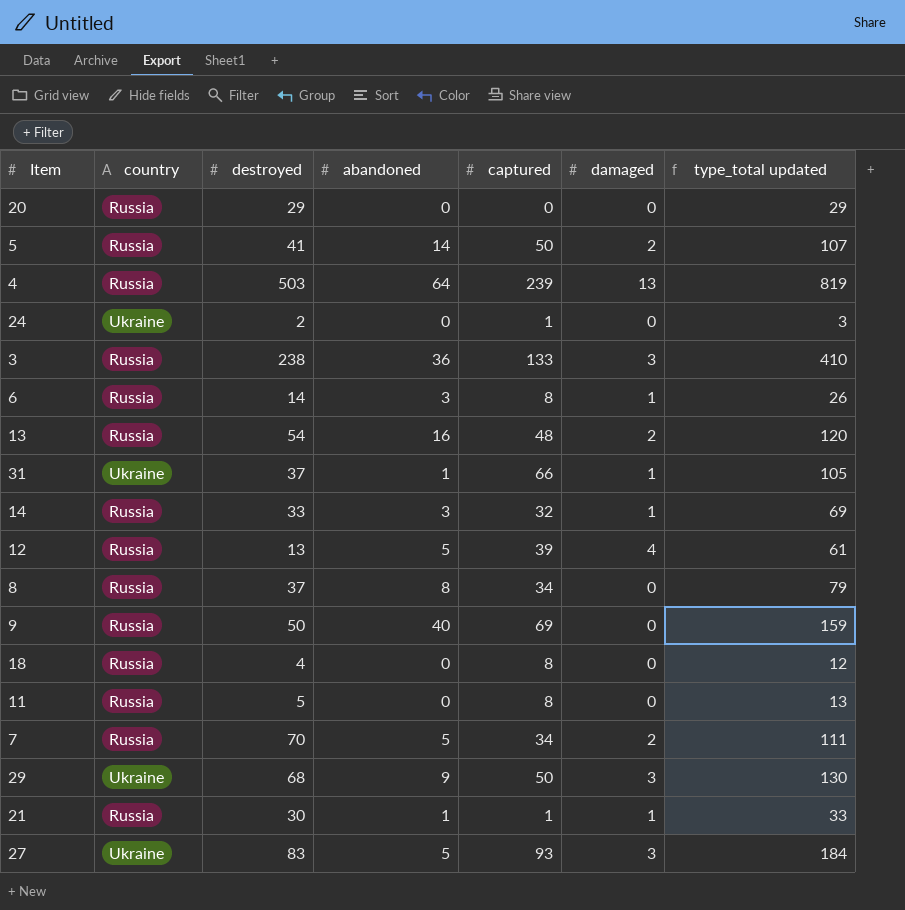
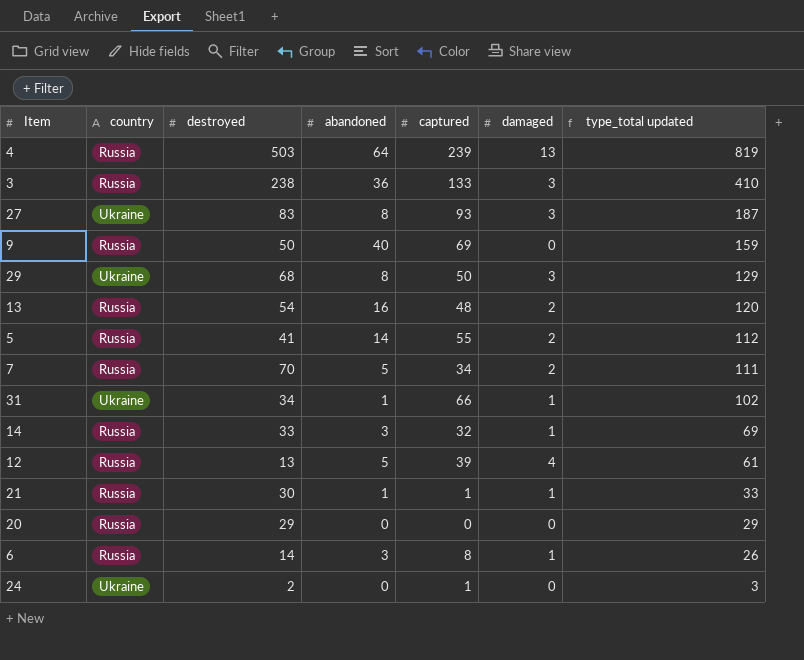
row order: none -> type_total updated descending
row 8: Russia | 37 | 8 | 34 | 0 | 79 -> none
row 18: Russia | 4 | 0 | 8 | 0 | 12 -> none
row 11: Russia | 5 | 0 | 8 | 0 | 13 -> none
27 | abandoned: 5 -> 8
27 | type_total updated: 184 -> 187
29 | abandoned: 9 -> 8
29 | type_total updated: 130 -> 129
5 | captured: 50 -> 55
5 | type_total updated: 107 -> 112
31 | destroyed: 37 -> 34
31 | type_total updated: 105 -> 102

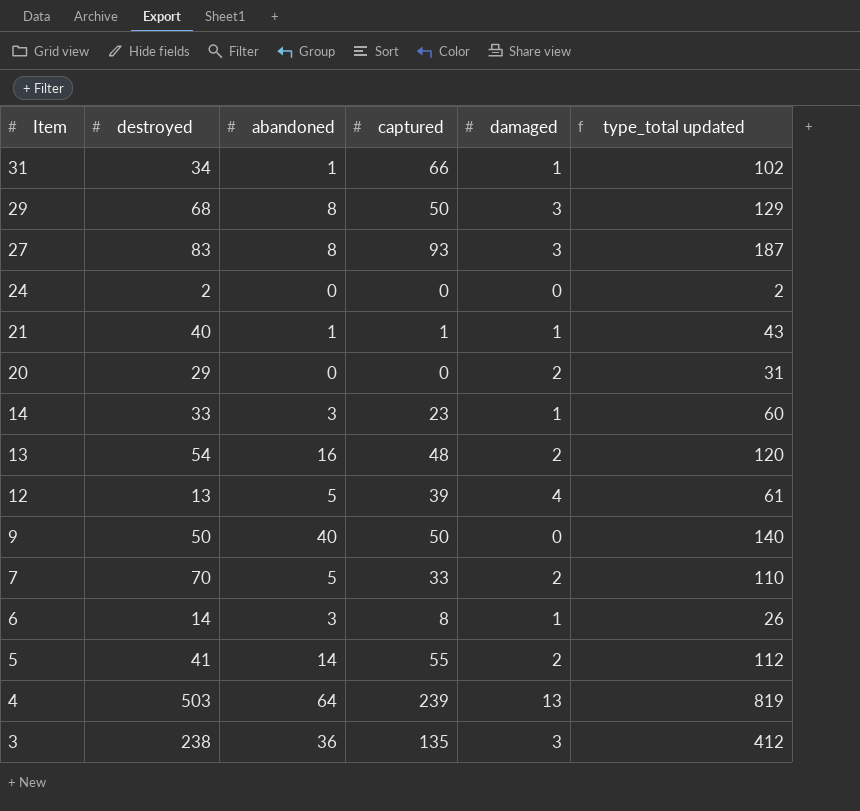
row order: type_total updated descending -> Item descending
column country | position: 2 -> none
24 | captured: 1 -> 0
24 | type_total updated: 3 -> 2
21 | destroyed: 30 -> 40
21 | type_total updated: 33 -> 43
20 | damaged: 0 -> 2
20 | type_total updated: 29 -> 31
14 | captured: 32 -> 23
14 | type_total updated: 69 -> 60
9 | captured: 69 -> 50
9 | type_total updated: 159 -> 140
7 | captured: 34 -> 33
7 | type_total updated: 111 -> 110
3 | captured: 133 -> 135
3 | type_total updated: 410 -> 412

